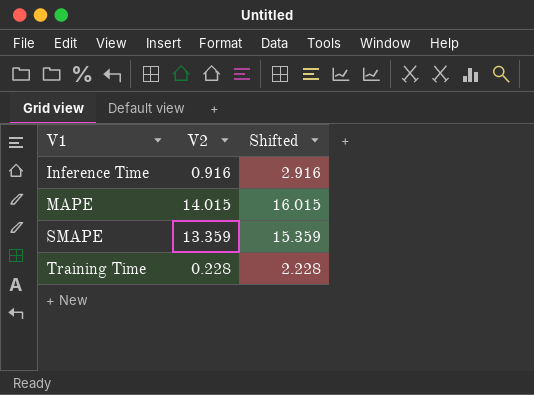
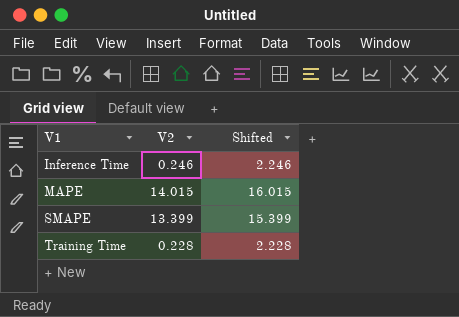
Inference Time | V2: 0.916 -> 0.246
Inference Time | Shifted: 2.916 -> 2.246
SMAPE | V2: 13.359 -> 13.399
SMAPE | Shifted: 15.359 -> 15.399

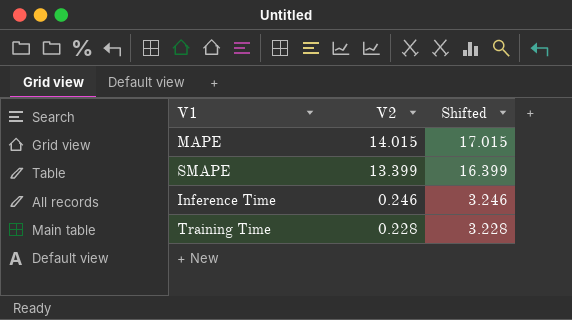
row order: V1 ascending -> V2 descending
column Shifted | formula: [V2] + 2 -> [V2] + 3

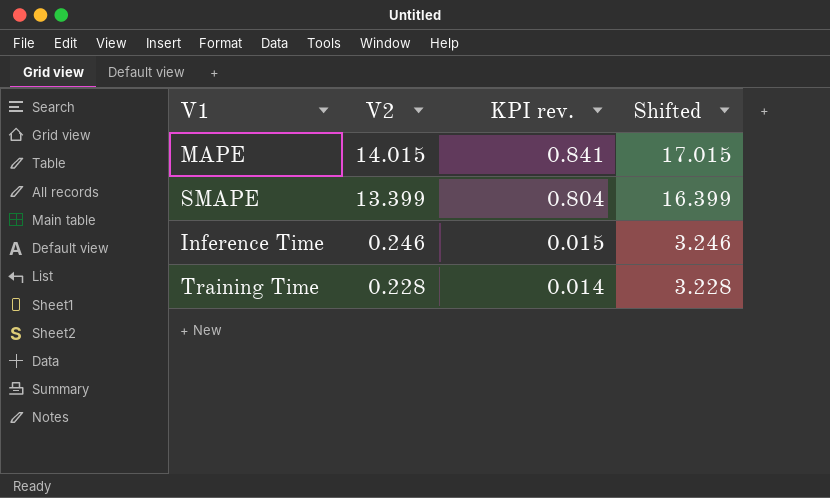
column KPI rev. | formula: none -> [V2] * 0.06

